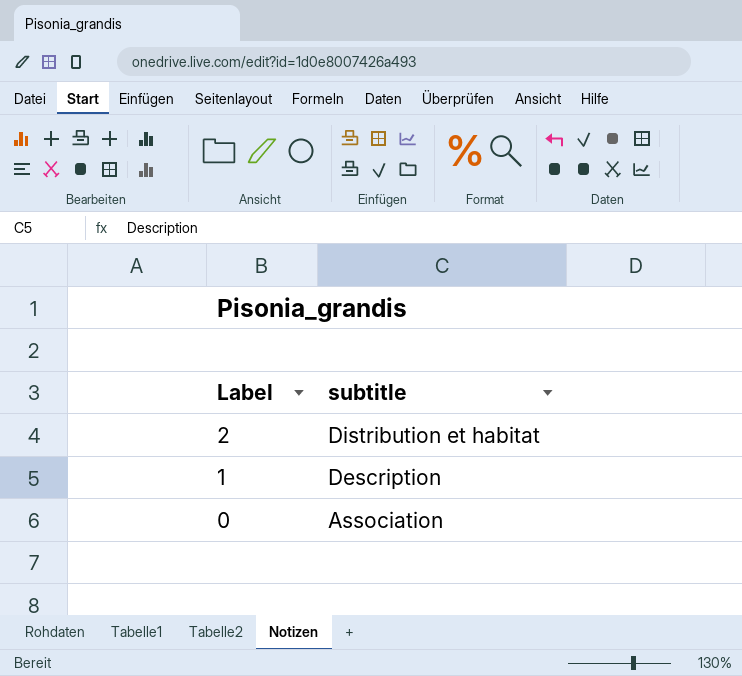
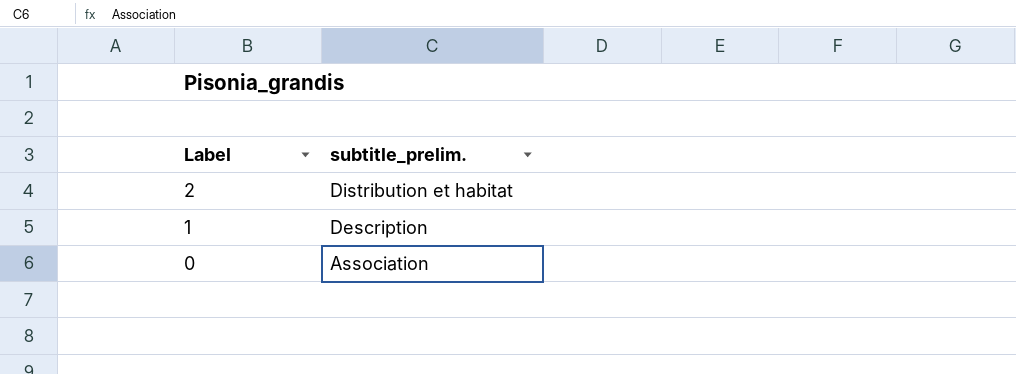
column name: subtitle -> subtitle_prelim.

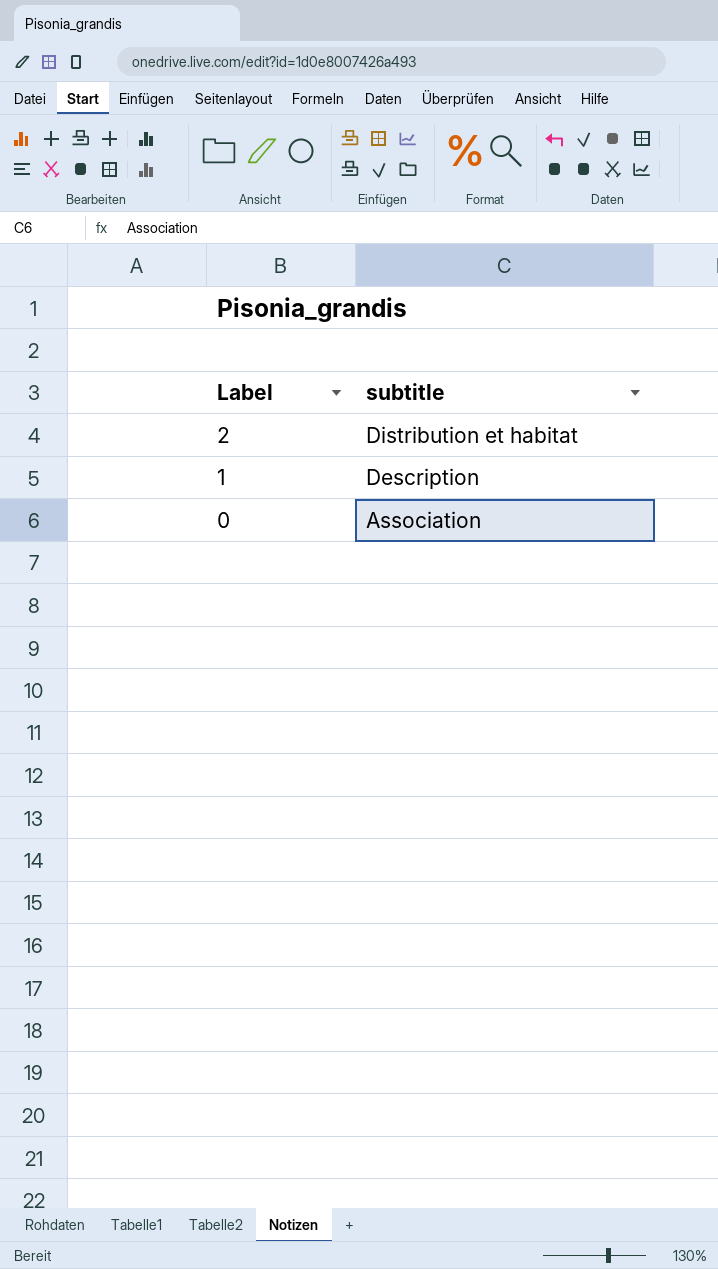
column name: subtitle_prelim. -> subtitle

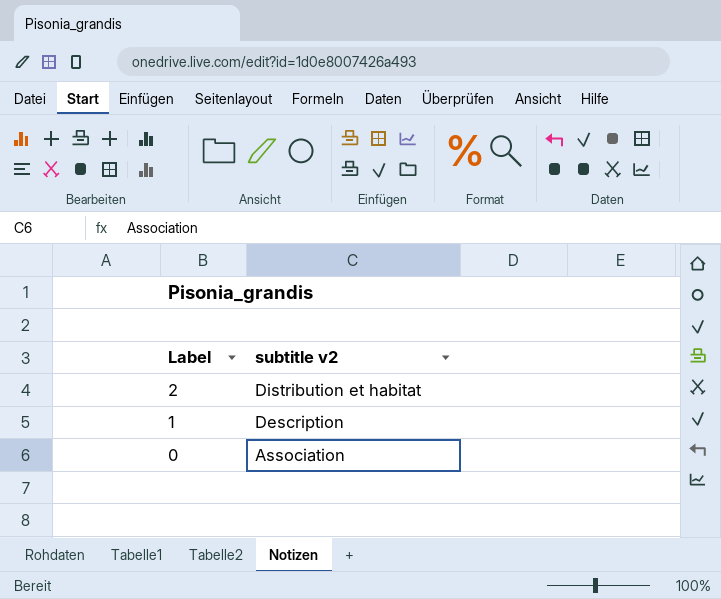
column name: subtitle -> subtitle v2

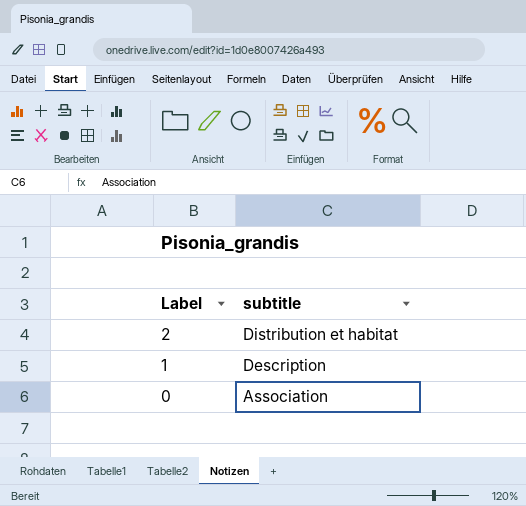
column name: subtitle v2 -> subtitle

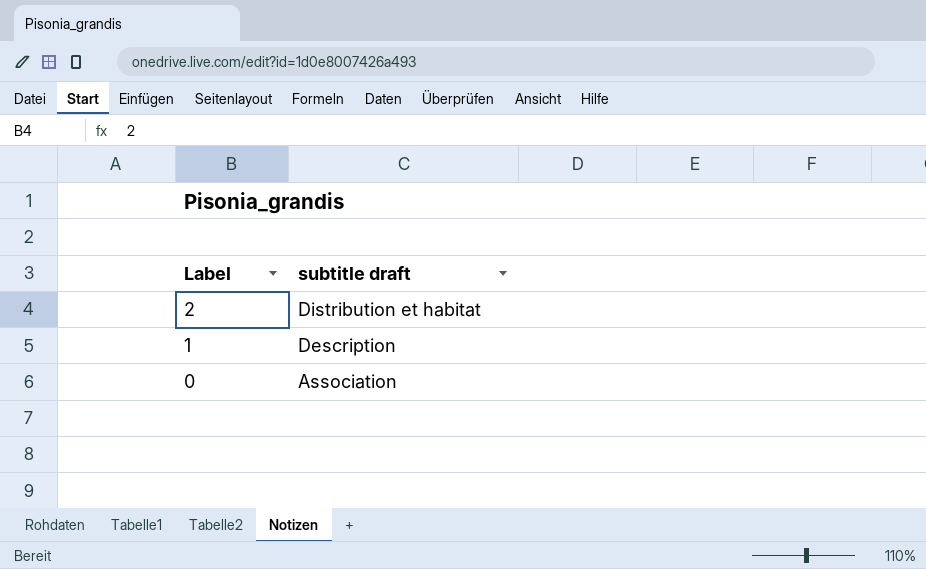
column name: subtitle -> subtitle draft

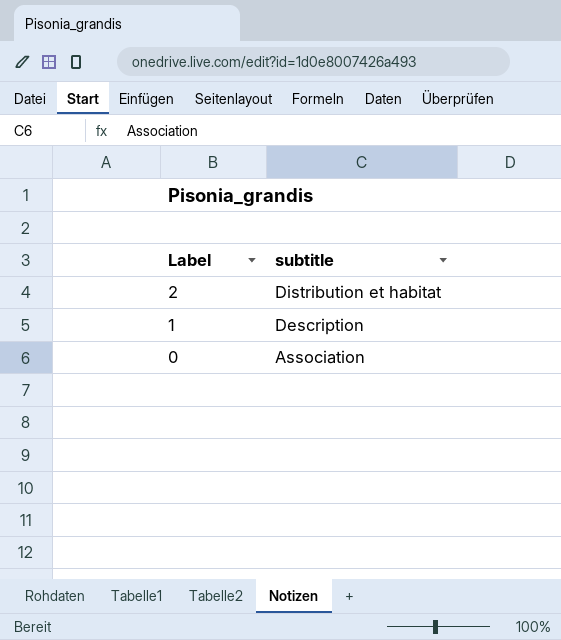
column name: subtitle draft -> subtitle

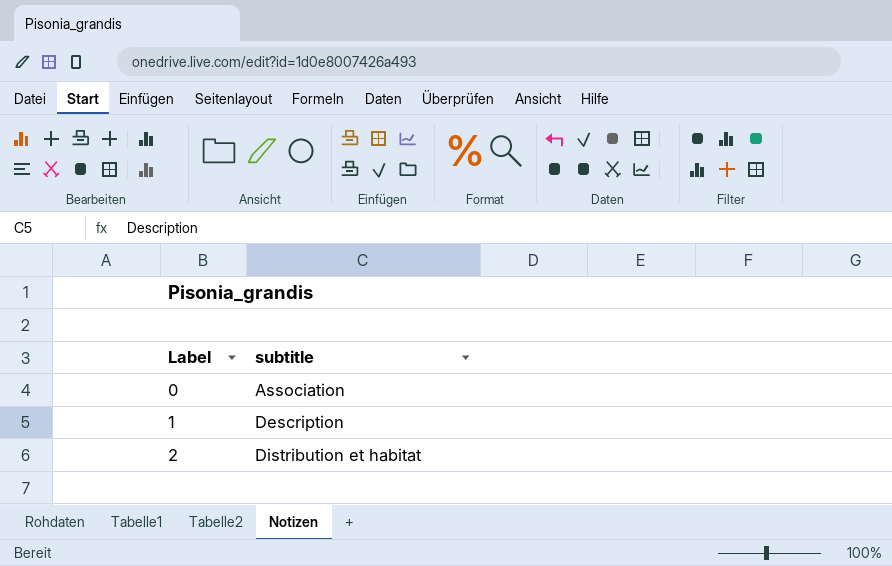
row order: Label descending -> Label ascending

